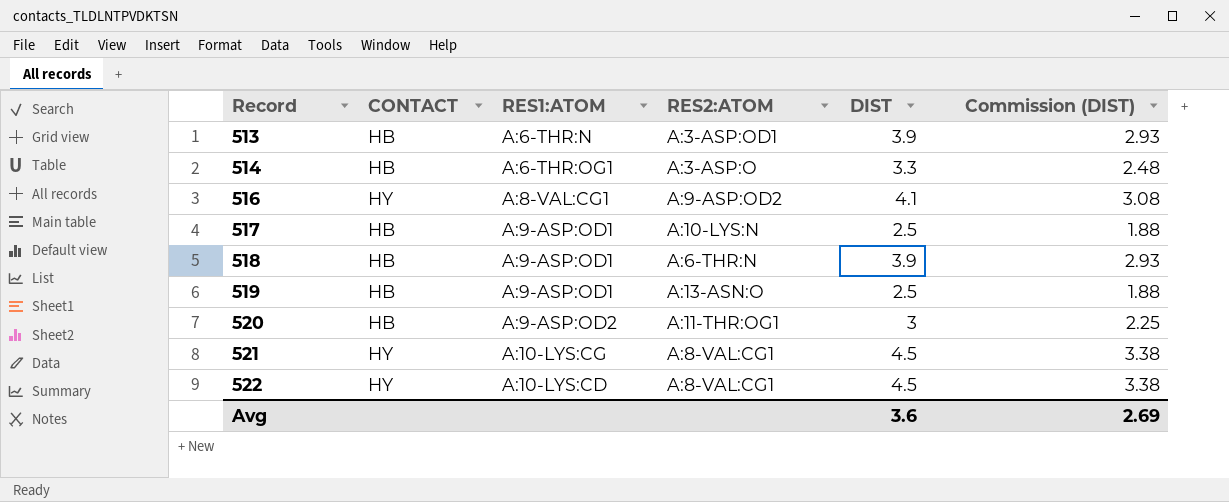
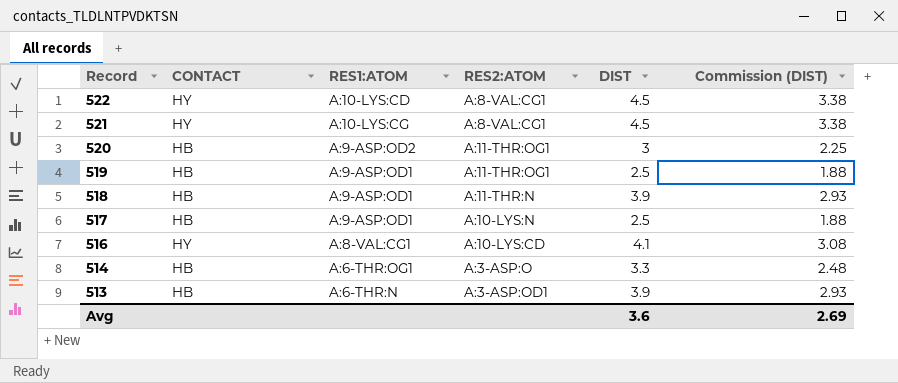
row order: Record ascending -> Record descending
519 | RES2:ATOM: A:13-ASN:O -> A:11-THR:OG1
518 | RES2:ATOM: A:6-THR:N -> A:11-THR:N
516 | RES2:ATOM: A:9-ASP:OD2 -> A:10-LYS:CD

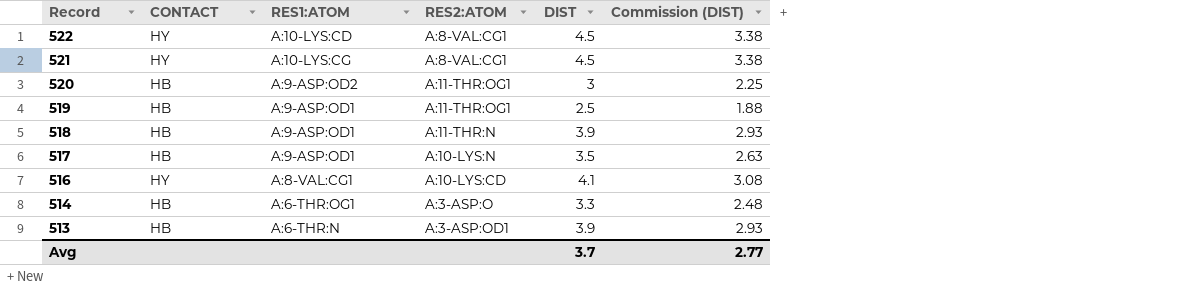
517 | DIST: 2.5 -> 3.5
517 | Commission (DIST): 1.88 -> 2.63
Avg | DIST: 3.6 -> 3.7
Avg | Commission (DIST): 2.69 -> 2.77

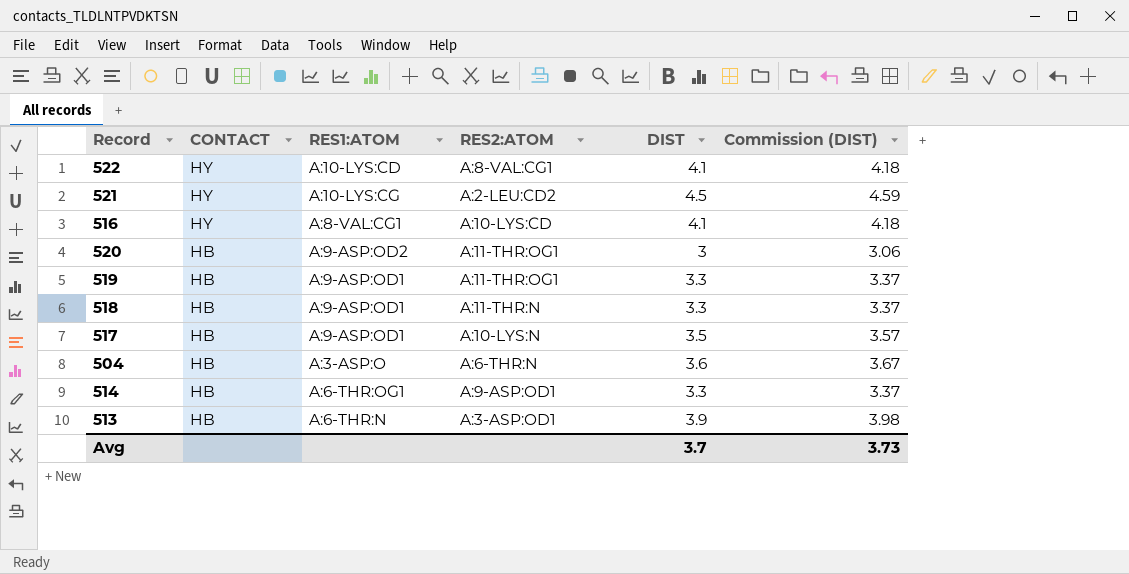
row order: Record descending -> CONTACT descending
column Commission (DIST) | formula: [DIST] * 0.75 -> [DIST] * 1.02
522 | DIST: 4.5 -> 4.1
521 | RES2:ATOM: A:8-VAL:CG1 -> A:2-LEU:CD2
519 | DIST: 2.5 -> 3.3
518 | DIST: 3.9 -> 3.3
row 504: none -> HB | A:3-ASP:O | A:6-THR:N | 3.6 | 3.67
514 | RES2:ATOM: A:3-ASP:O -> A:9-ASP:OD1
Avg | Commission (DIST): 2.77 -> 3.73

